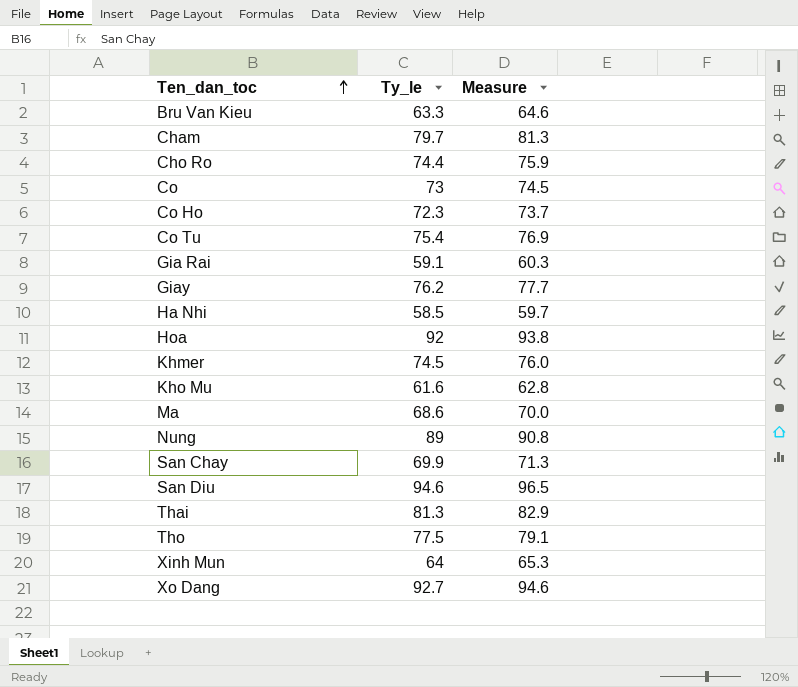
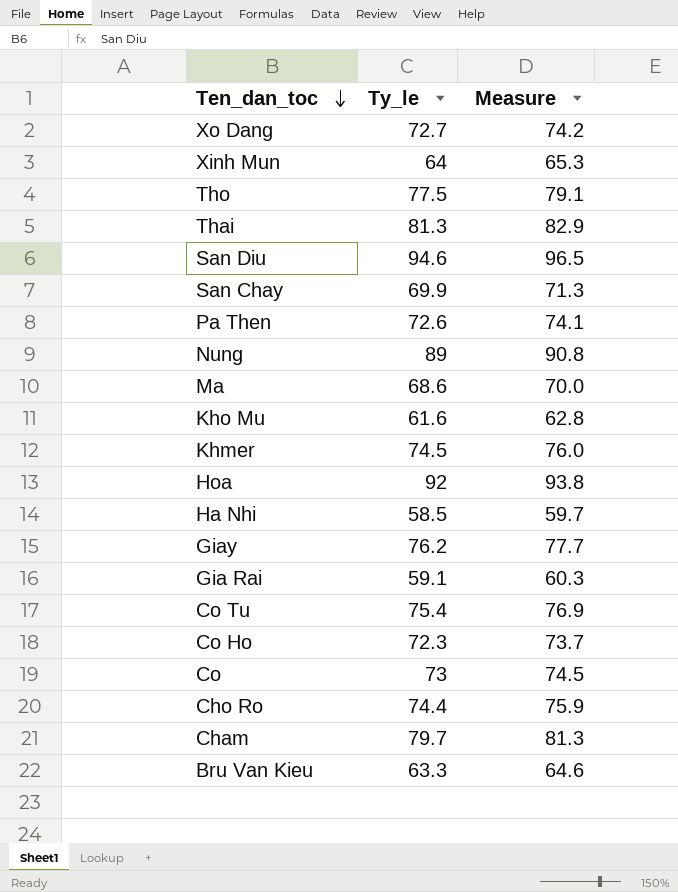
row order: Ten_dan_toc ascending -> Ten_dan_toc descending
Xo Dang | Ty_le: 92.7 -> 72.7
Xo Dang | Measure: 94.6 -> 74.2
row Pa Then: none -> 72.6 | 74.1

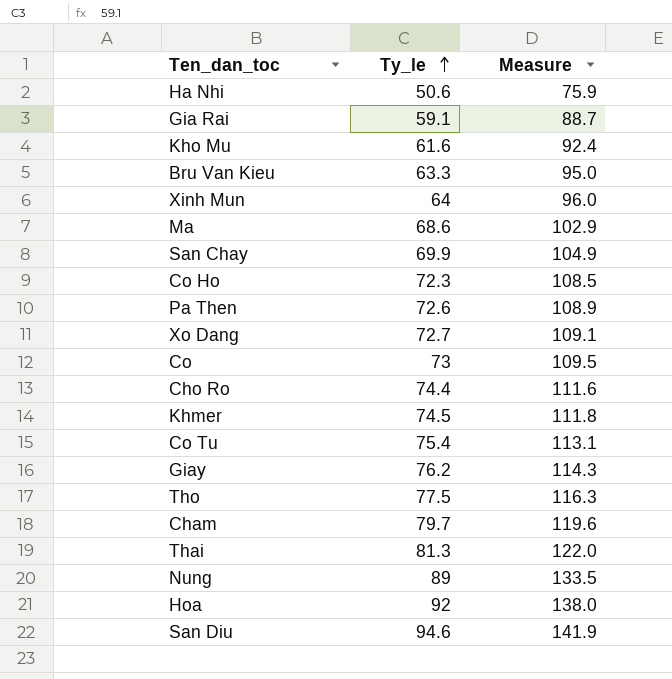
row order: Ten_dan_toc descending -> Ty_le ascending
column Measure | formula: [Ty_le] * 1.02 -> [Ty_le] * 1.5
Ha Nhi | Ty_le: 58.5 -> 50.6

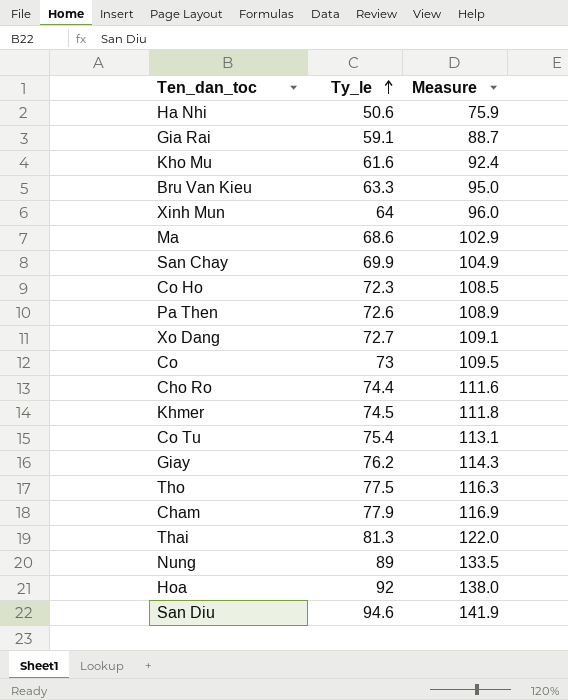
Cham | Ty_le: 79.7 -> 77.9
Cham | Measure: 119.6 -> 116.9

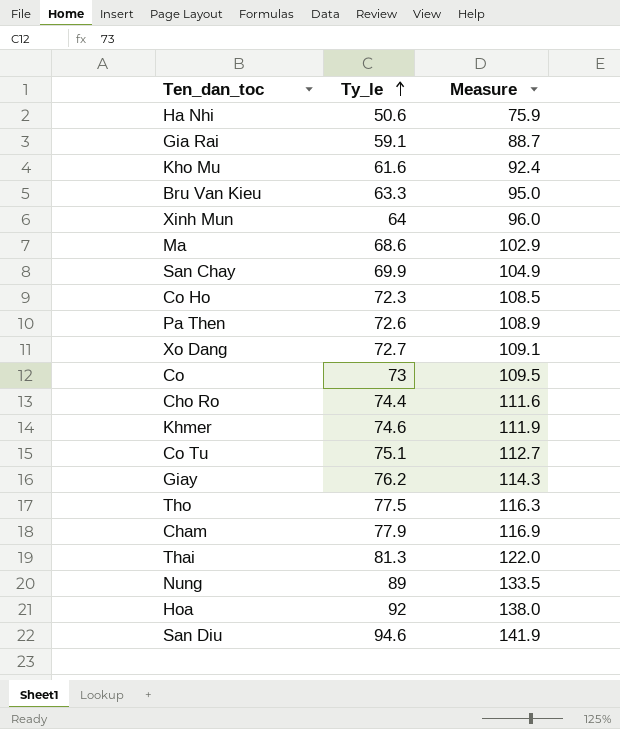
Khmer | Ty_le: 74.5 -> 74.6
Khmer | Measure: 111.8 -> 111.9
Co Tu | Ty_le: 75.4 -> 75.1
Co Tu | Measure: 113.1 -> 112.7

